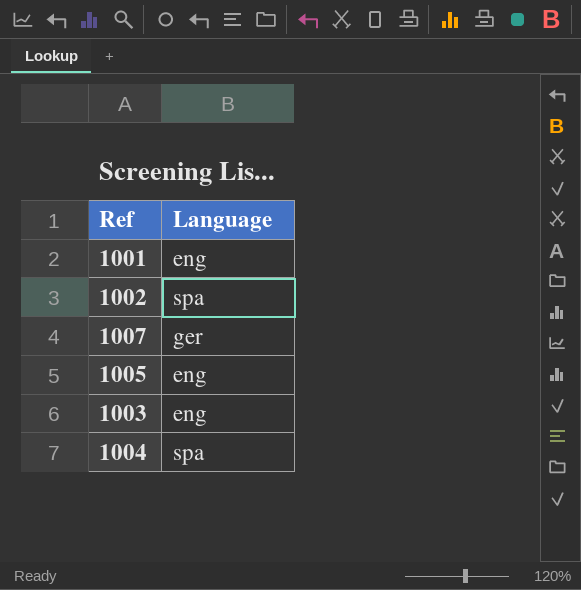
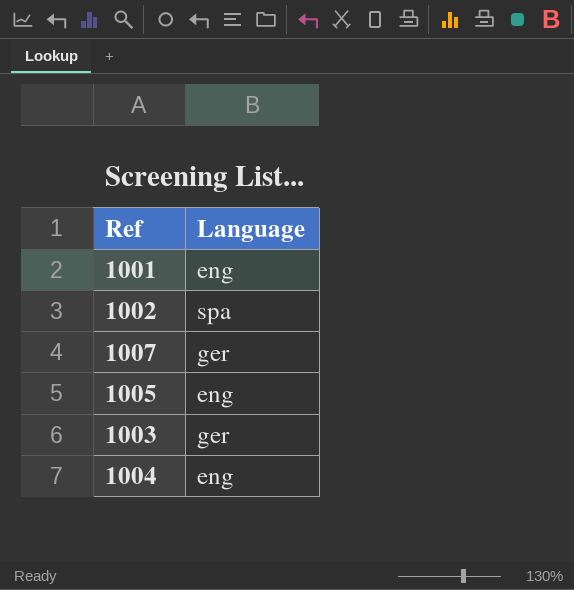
1003 | Language: eng -> ger
1004 | Language: spa -> eng

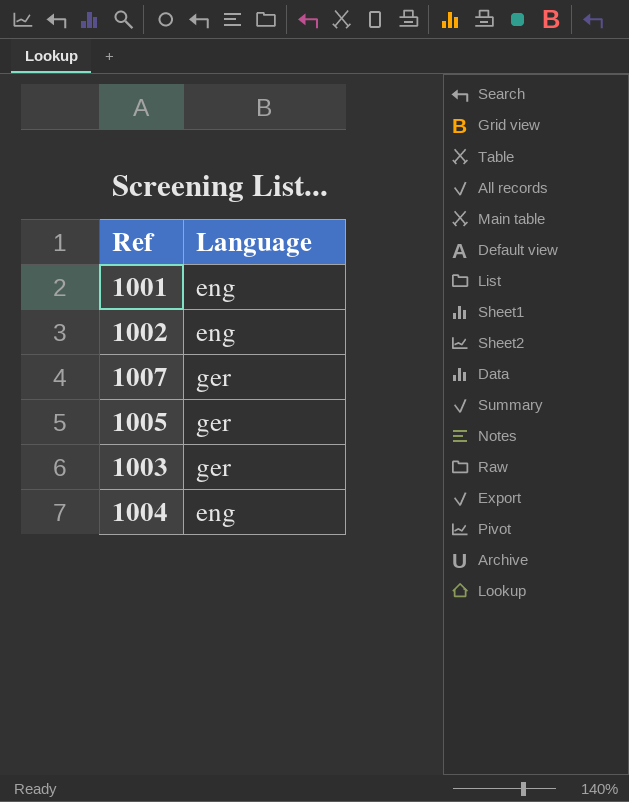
1002 | Language: spa -> eng
1005 | Language: eng -> ger

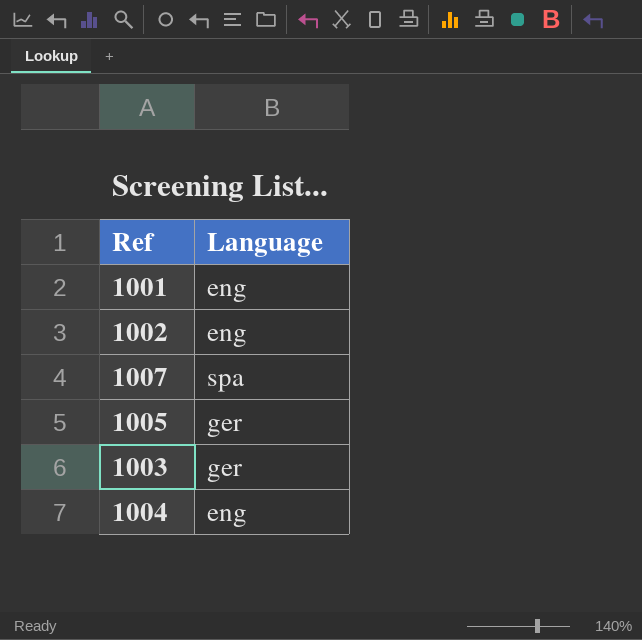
1007 | Language: ger -> spa

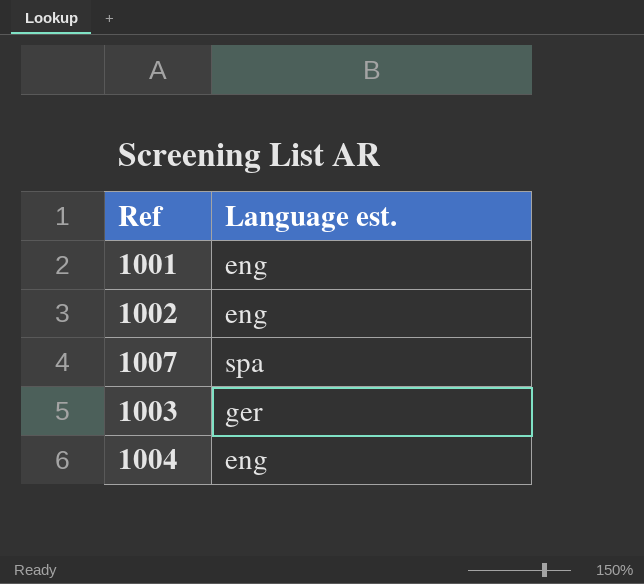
column name: Language -> Language est.
row 1005: ger -> none

